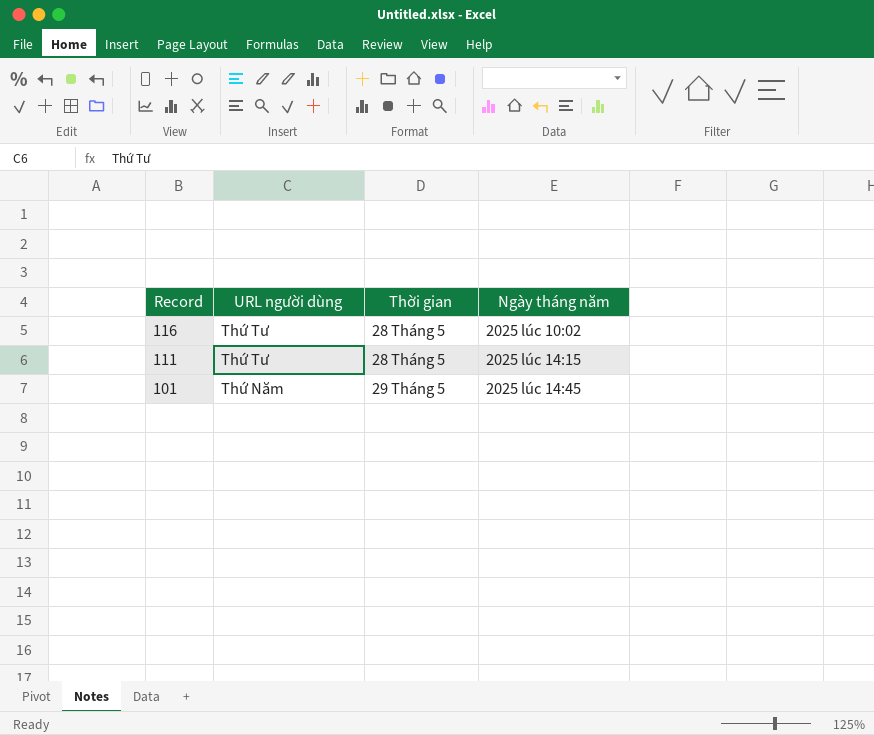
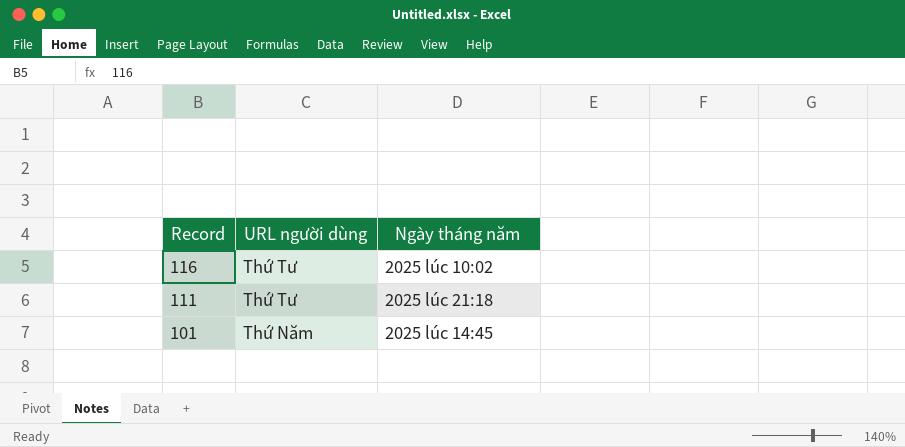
column Thời gian | position: 3 -> none
111 | Ngày tháng năm: 2025 lúc 14:15 -> 2025 lúc 21:18

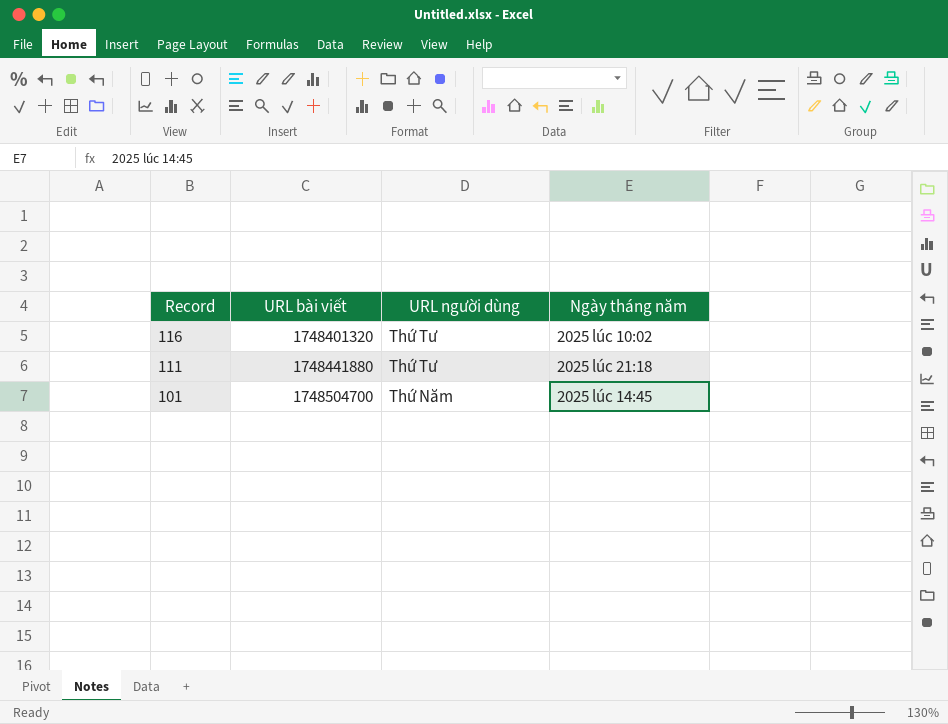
column URL bài viết | position: none -> 2

